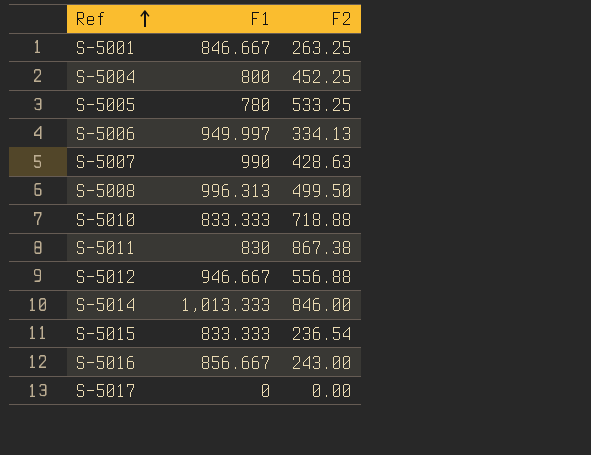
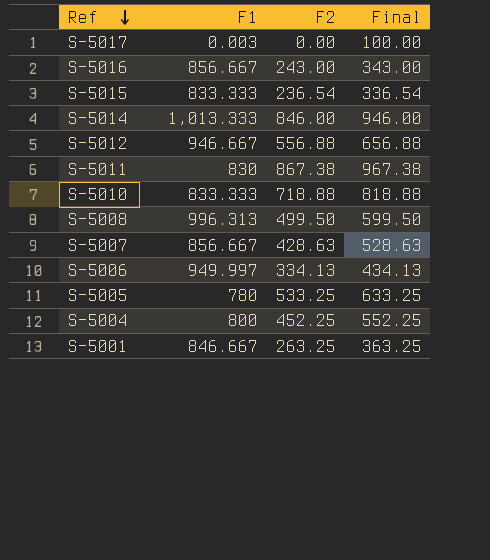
row order: Ref ascending -> Ref descending
column Final | formula: none -> [F2] + 100
S-5017 | F1: 0 -> 0.003
S-5007 | F1: 990 -> 856.667

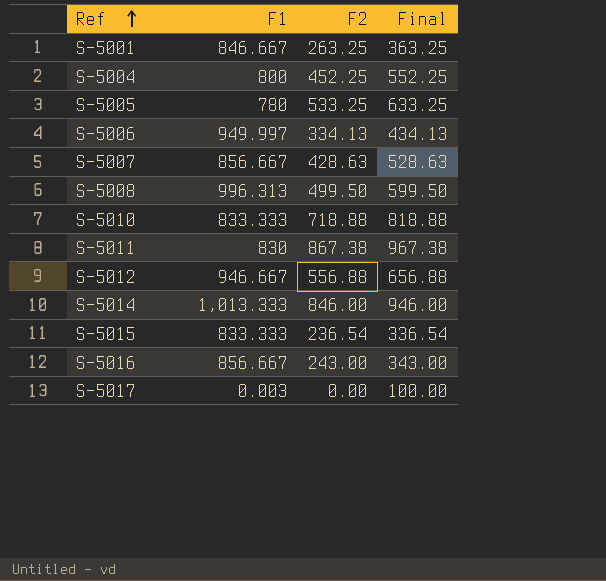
row order: Ref descending -> Ref ascending

